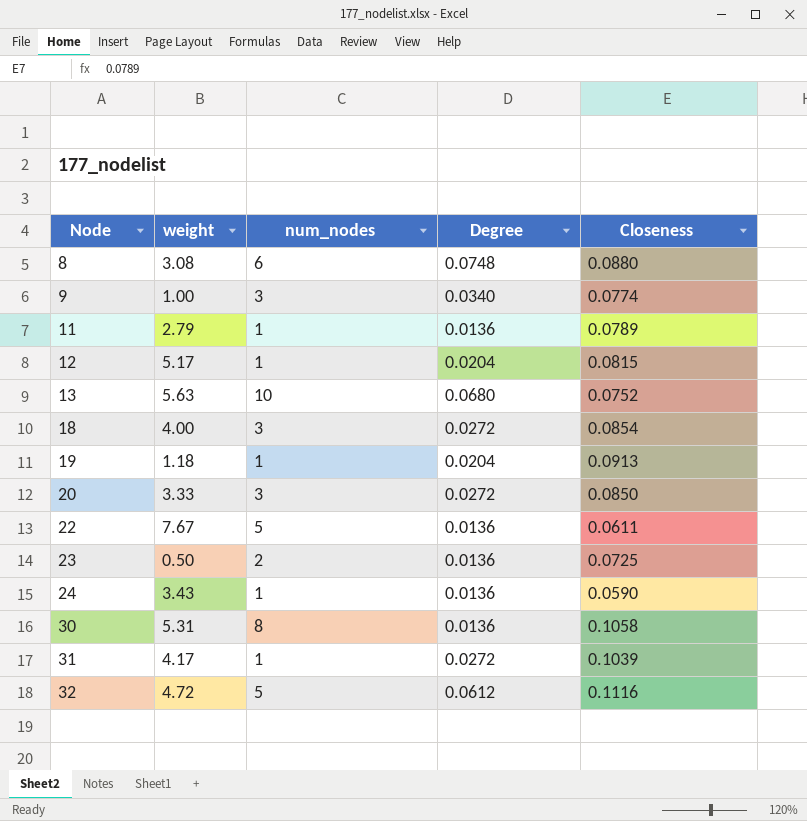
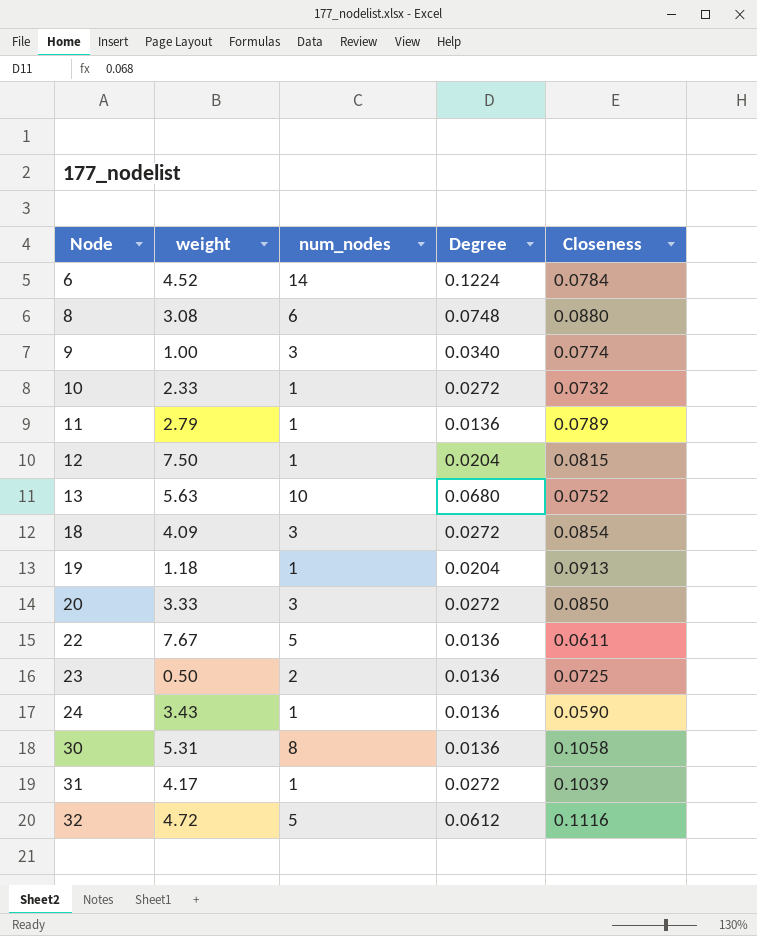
row 6: none -> 4.52 | 14 | 0.1224 | 0.0784
row 10: none -> 2.33 | 1 | 0.0272 | 0.0732
12 | weight: 5.17 -> 7.50
18 | weight: 4.00 -> 4.09

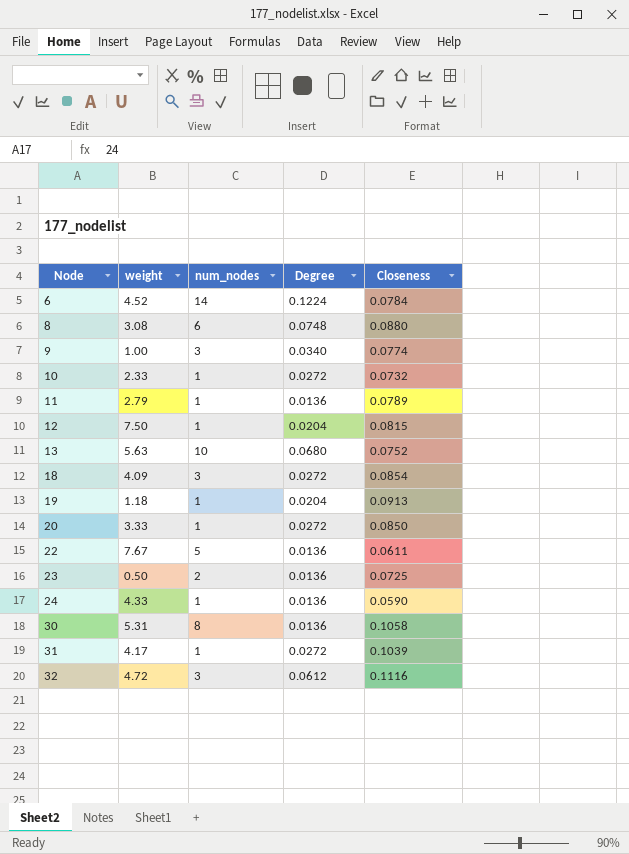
20 | num_nodes: 3 -> 1
24 | weight: 3.43 -> 4.33
32 | num_nodes: 5 -> 3

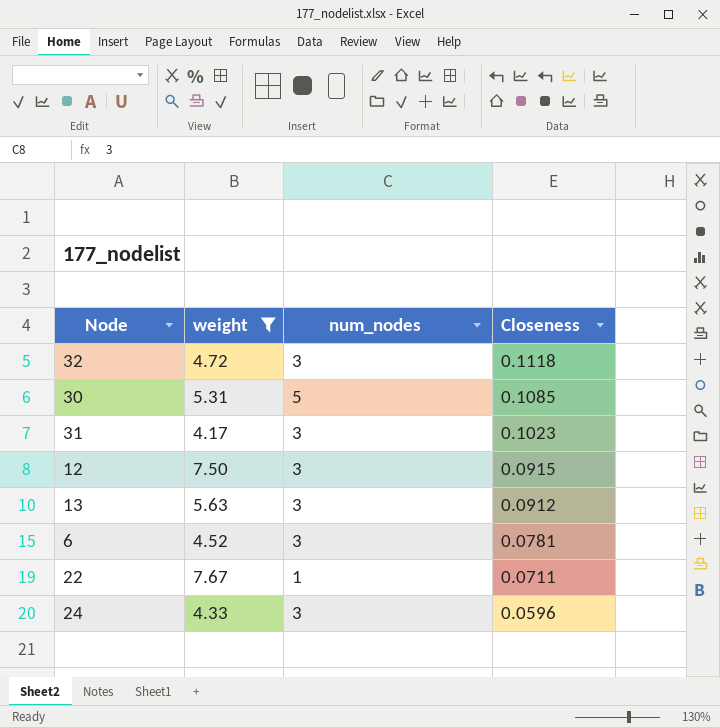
filter: none -> weight >= 4.17
row order: Node ascending -> Closeness descending
column Degree | position: 4 -> none
32 | Closeness: 0.1116 -> 0.1118
30 | num_nodes: 8 -> 5
30 | Closeness: 0.1058 -> 0.1085
31 | num_nodes: 1 -> 3
31 | Closeness: 0.1039 -> 0.1023
12 | num_nodes: 1 -> 3
12 | Closeness: 0.0815 -> 0.0915
13 | num_nodes: 10 -> 3
13 | Closeness: 0.0752 -> 0.0912
6 | num_nodes: 14 -> 3
6 | Closeness: 0.0784 -> 0.0781
22 | num_nodes: 5 -> 1
22 | Closeness: 0.0611 -> 0.0711
24 | num_nodes: 1 -> 3
24 | Closeness: 0.0590 -> 0.0596

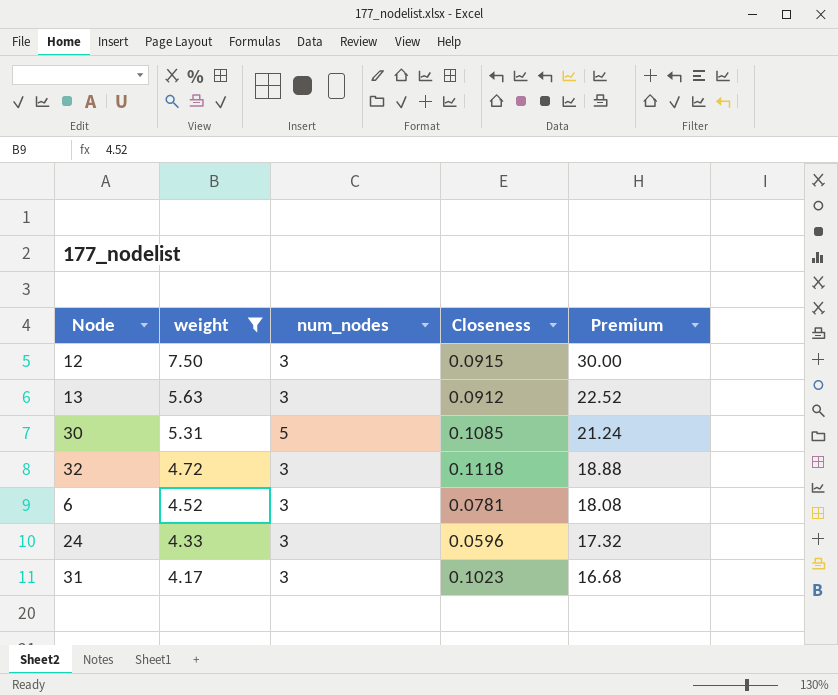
row order: Closeness descending -> weight descending
column Premium | formula: none -> [weight] * 4
row 22: 7.67 | 1 | 0.0711 -> none

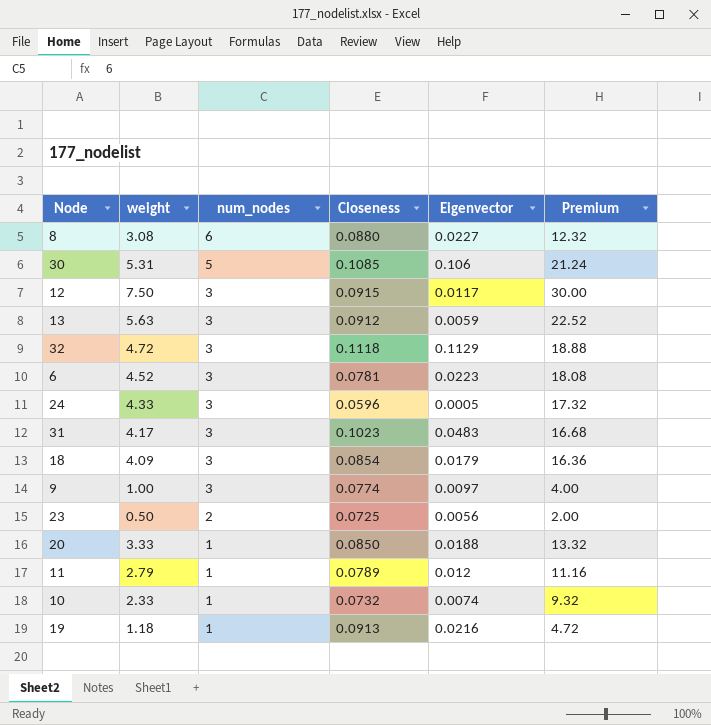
filter: weight >= 4.17 -> none
row order: weight descending -> num_nodes descending
column Eigenvector | position: none -> 5

